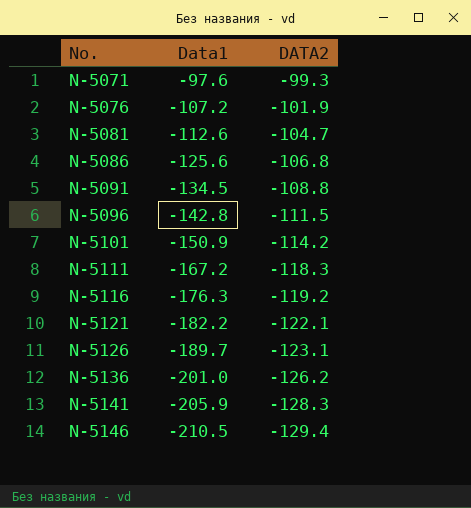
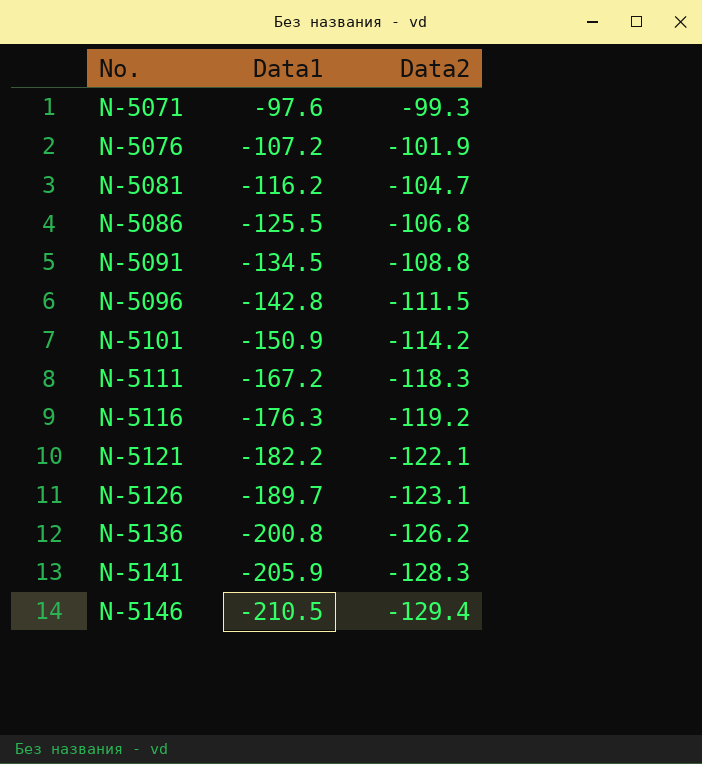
column name: DATA2 -> Data2
N-5081 | Data1: -112.6 -> -116.2
N-5086 | Data1: -125.6 -> -125.5
N-5136 | Data1: -201.0 -> -200.8

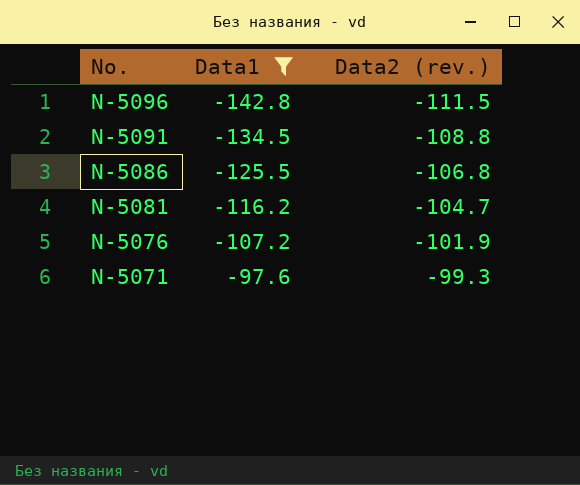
filter: none -> Data1 >= -142.8
row order: No. ascending -> No. descending
column name: Data2 -> Data2 (rev.)

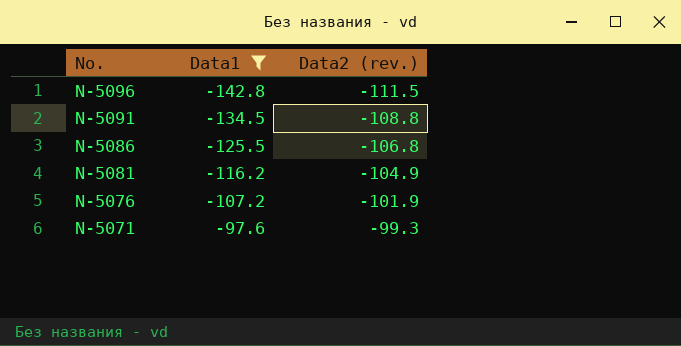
N-5081 | Data2 (rev.): -104.7 -> -104.9

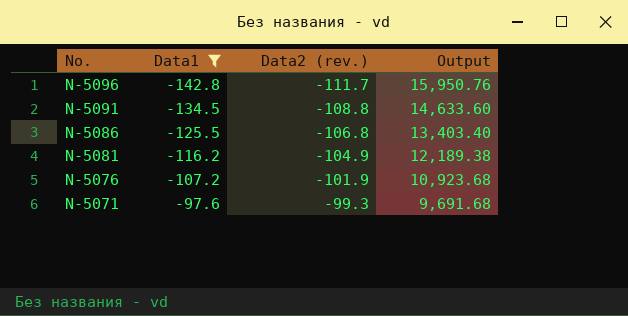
column Output | formula: none -> [Data1] * [Data2 (rev.)]
N-5096 | Data2 (rev.): -111.5 -> -111.7

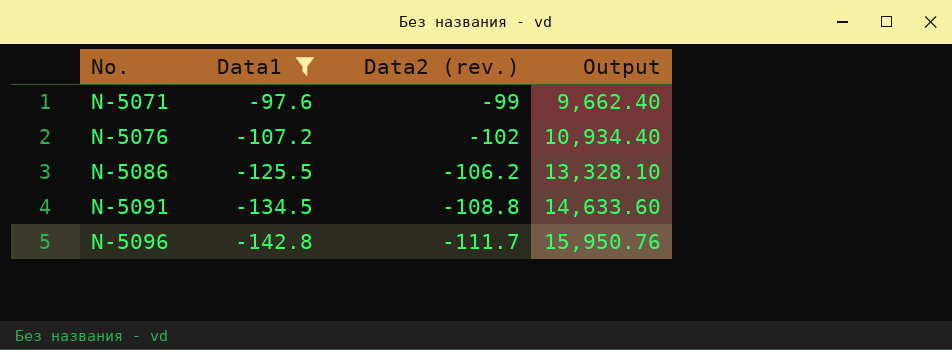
row order: No. descending -> No. ascending
row N-5081: -116.2 | -104.9 | 12,189.38 -> none
N-5071 | Data2 (rev.): -99.3 -> -99
N-5071 | Output: 9,691.68 -> 9,662.40
N-5076 | Data2 (rev.): -101.9 -> -102
N-5076 | Output: 10,923.68 -> 10,934.40
N-5086 | Data2 (rev.): -106.8 -> -106.2
N-5086 | Output: 13,403.40 -> 13,328.10

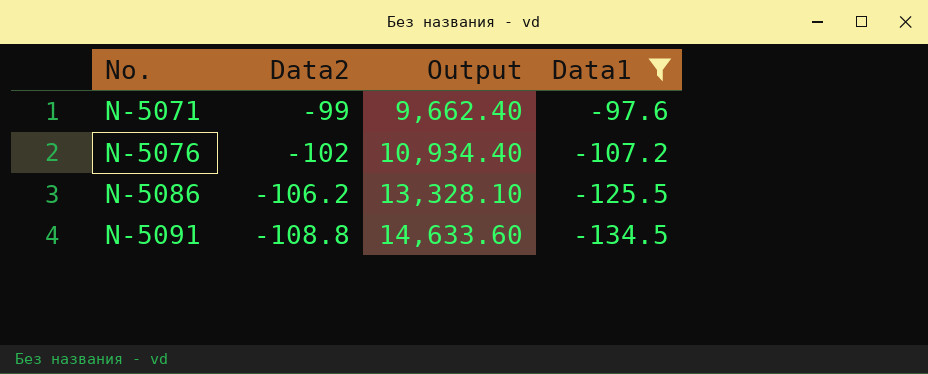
column name: Data2 (rev.) -> Data2
column Data1 | position: 2 -> 4
row N-5096: -142.8 | -111.7 | 15,950.76 -> none

